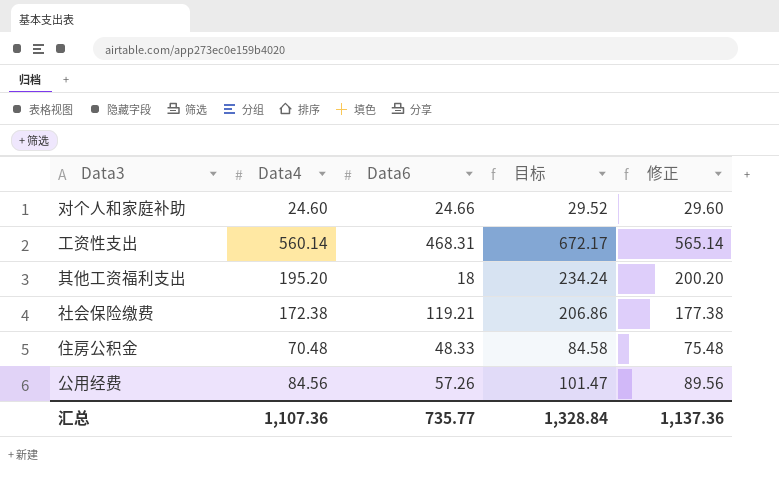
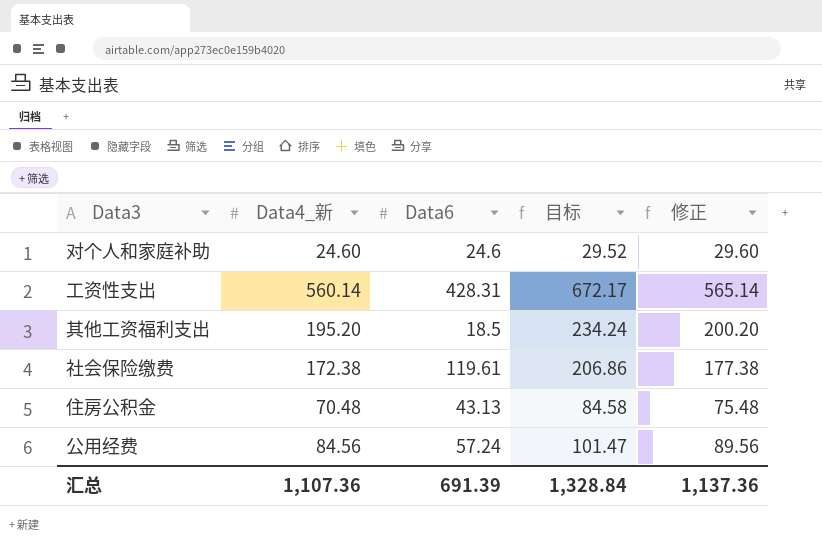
column name: Data4 -> Data4_新
对个人和家庭补助 | Data6: 24.66 -> 24.6
工资性支出 | Data6: 468.31 -> 428.31
其他工资福利支出 | Data6: 18 -> 18.5
社会保险缴费 | Data6: 119.21 -> 119.61
住房公积金 | Data6: 48.33 -> 43.13
公用经费 | Data6: 57.26 -> 57.24
汇总 | Data6: 735.77 -> 691.39

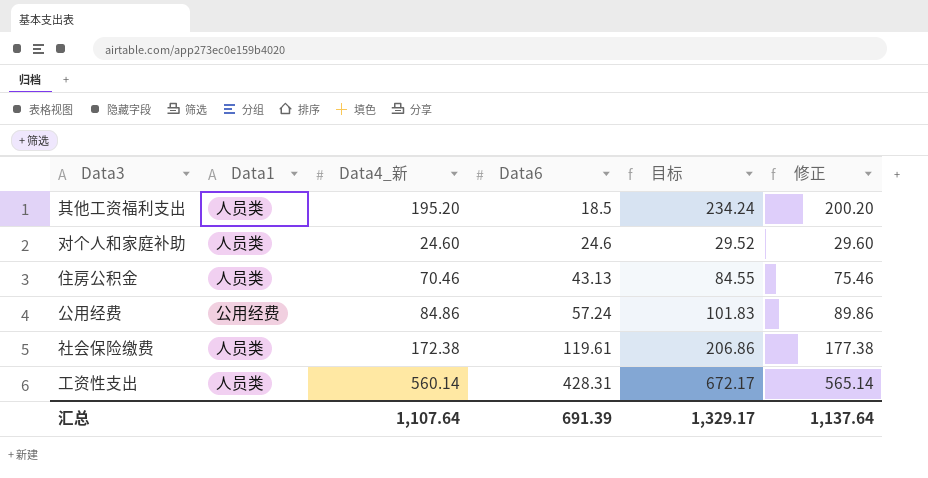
row order: none -> Data6 ascending
column Data1 | position: none -> 2
住房公积金 | Data4_新: 70.48 -> 70.46
住房公积金 | 目标: 84.58 -> 84.55
住房公积金 | 修正: 75.48 -> 75.46
公用经费 | Data4_新: 84.56 -> 84.86
公用经费 | 目标: 101.47 -> 101.83
公用经费 | 修正: 89.56 -> 89.86
汇总 | Data4_新: 1,107.36 -> 1,107.64
汇总 | 目标: 1,328.84 -> 1,329.17
汇总 | 修正: 1,137.36 -> 1,137.64

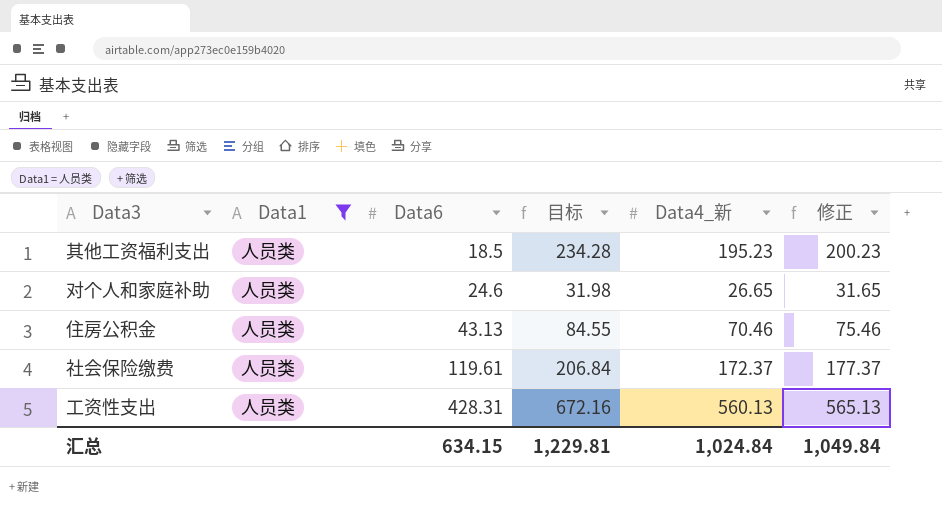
filter: none -> Data1 = 人员类
column Data4_新 | position: 3 -> 5
其他工资福利支出 | 目标: 234.24 -> 234.28
其他工资福利支出 | Data4_新: 195.20 -> 195.23
其他工资福利支出 | 修正: 200.20 -> 200.23
对个人和家庭补助 | 目标: 29.52 -> 31.98
对个人和家庭补助 | Data4_新: 24.60 -> 26.65
对个人和家庭补助 | 修正: 29.60 -> 31.65
社会保险缴费 | 目标: 206.86 -> 206.84
社会保险缴费 | Data4_新: 172.38 -> 172.37
社会保险缴费 | 修正: 177.38 -> 177.37
工资性支出 | 目标: 672.17 -> 672.16
工资性支出 | Data4_新: 560.14 -> 560.13
工资性支出 | 修正: 565.14 -> 565.13
汇总 | Data6: 691.39 -> 634.15
汇总 | 目标: 1,329.17 -> 1,229.81
汇总 | Data4_新: 1,107.64 -> 1,024.84
汇总 | 修正: 1,137.64 -> 1,049.84

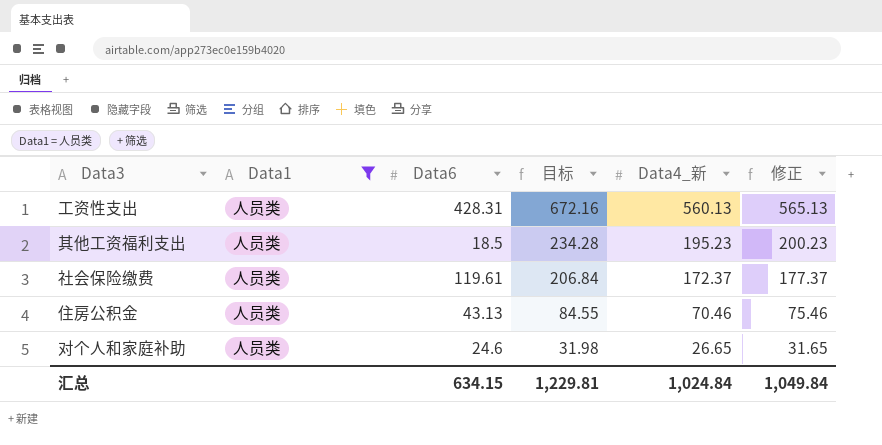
row order: Data6 ascending -> 目标 descending

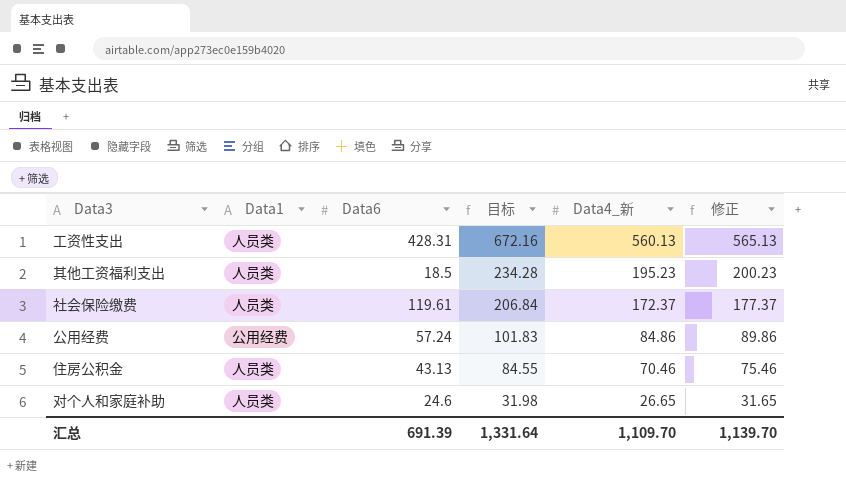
filter: Data1 = 人员类 -> none
汇总 | Data6: 634.15 -> 691.39
汇总 | 目标: 1,229.81 -> 1,331.64
汇总 | Data4_新: 1,024.84 -> 1,109.70
汇总 | 修正: 1,049.84 -> 1,139.70

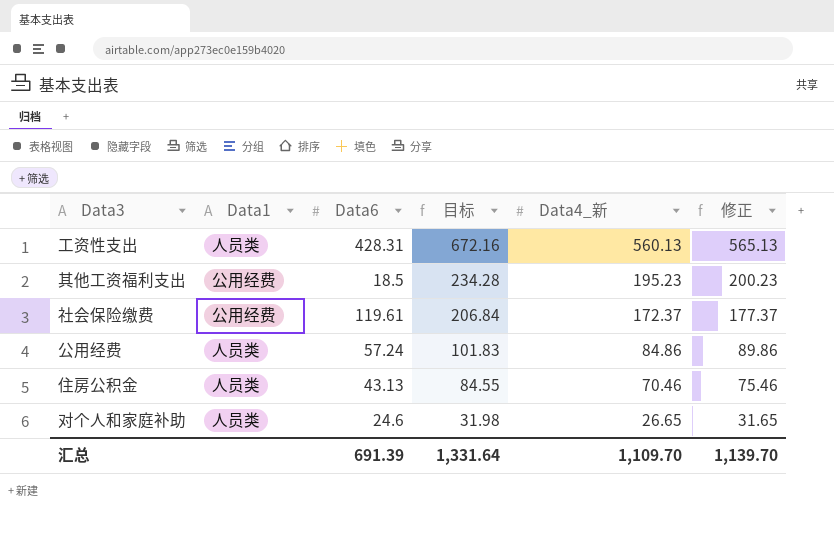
其他工资福利支出 | Data1: 人员类 -> 公用经费
社会保险缴费 | Data1: 人员类 -> 公用经费
公用经费 | Data1: 公用经费 -> 人员类

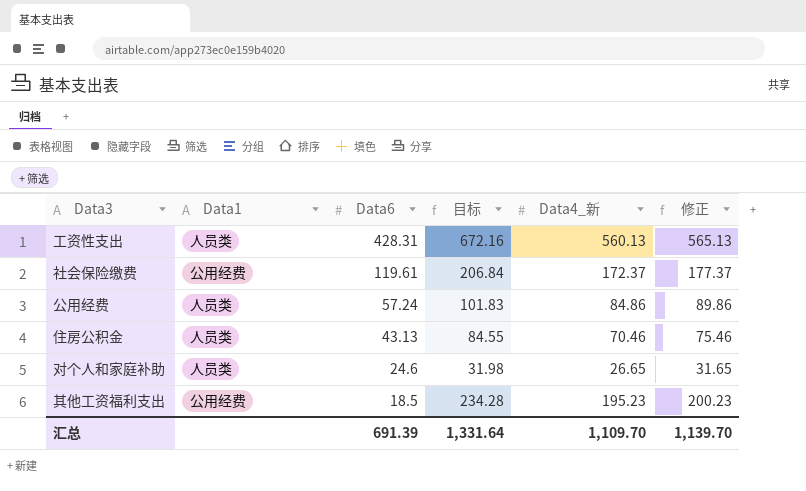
row order: 目标 descending -> Data6 descending

